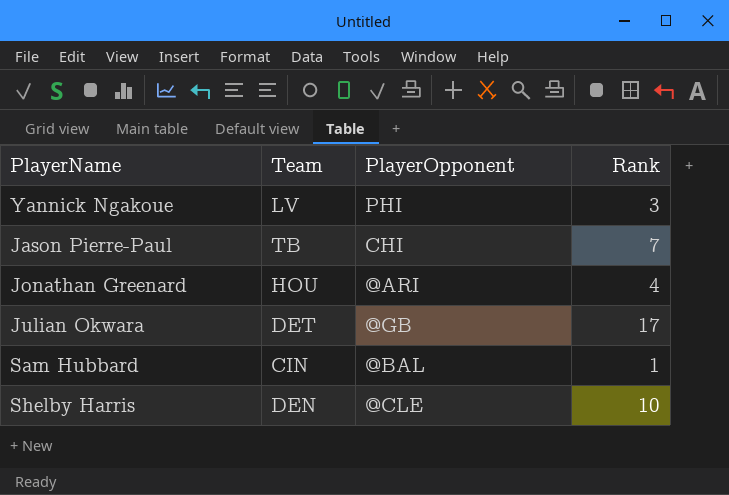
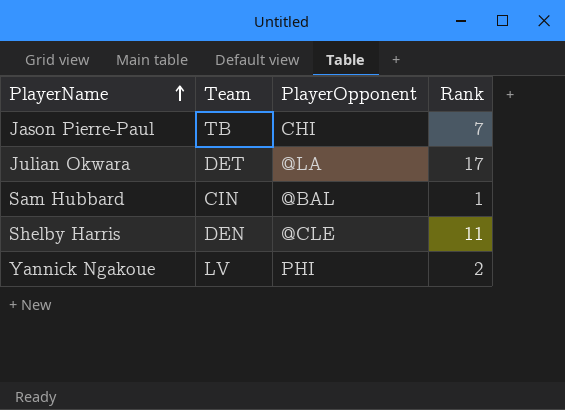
row order: none -> PlayerName ascending
row Jonathan Greenard: HOU | @ARI | 4 -> none
Julian Okwara | PlayerOpponent: @GB -> @LA
Shelby Harris | Rank: 10 -> 11
Yannick Ngakoue | Rank: 3 -> 2

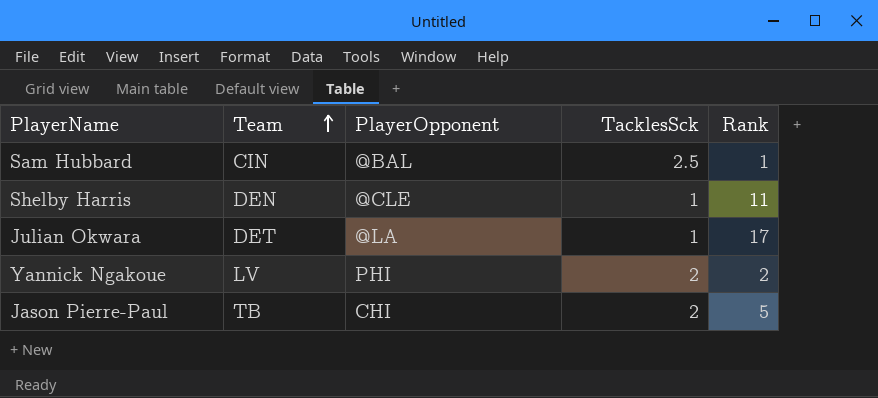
row order: PlayerName ascending -> Team ascending
column TacklesSck | position: none -> 4
Jason Pierre-Paul | Rank: 7 -> 5

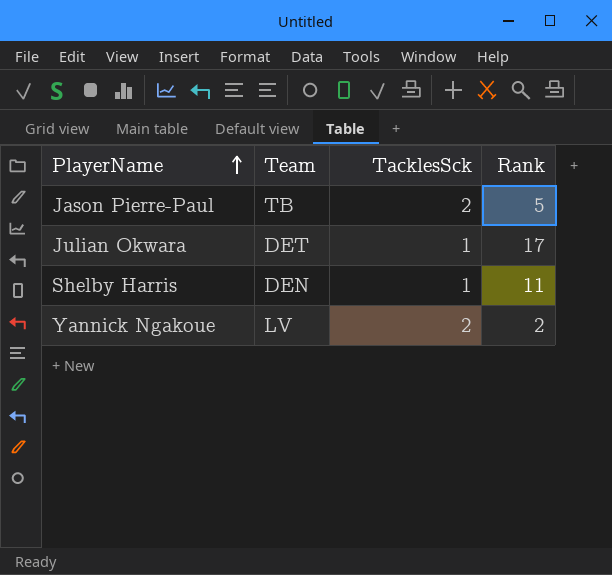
row order: Team ascending -> PlayerName ascending
column PlayerOpponent | position: 3 -> none
row Sam Hubbard: CIN | @BAL | 2.5 | 1 -> none

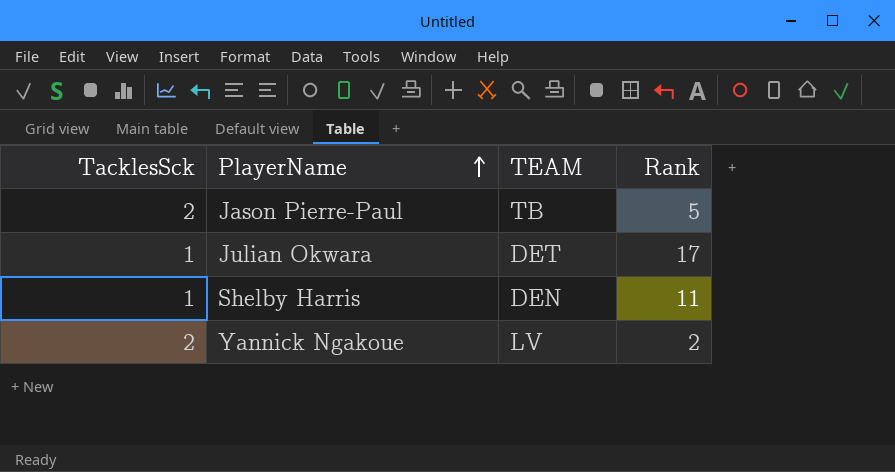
column TacklesSck | position: 3 -> 1
column name: Team -> TEAM

